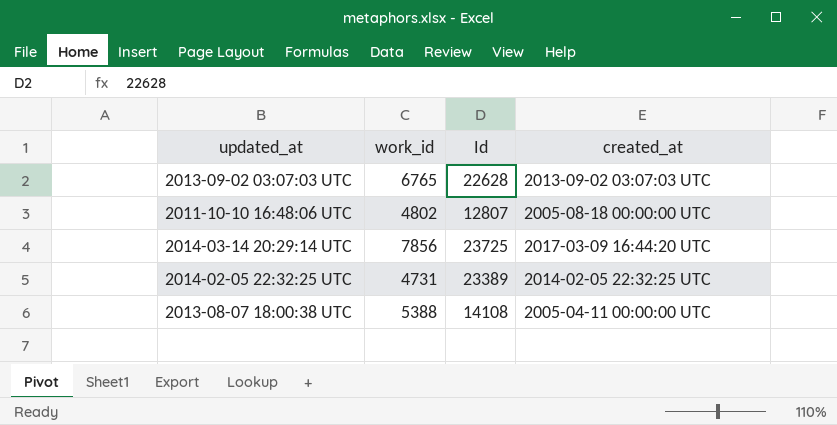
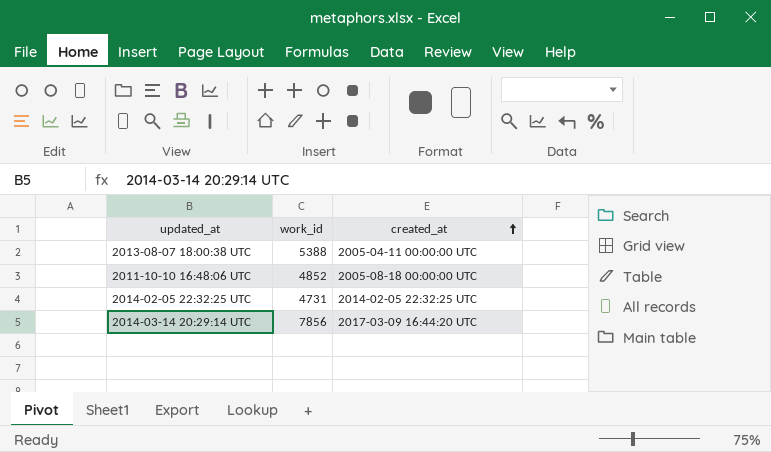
row order: none -> created_at ascending
column Id | position: 3 -> none
row 2013-09-02 03:07:03 UTC: 6765 | 22628 | 2013-09-02 03:07:03 UTC -> none
2011-10-10 16:48:06 UTC | work_id: 4802 -> 4852

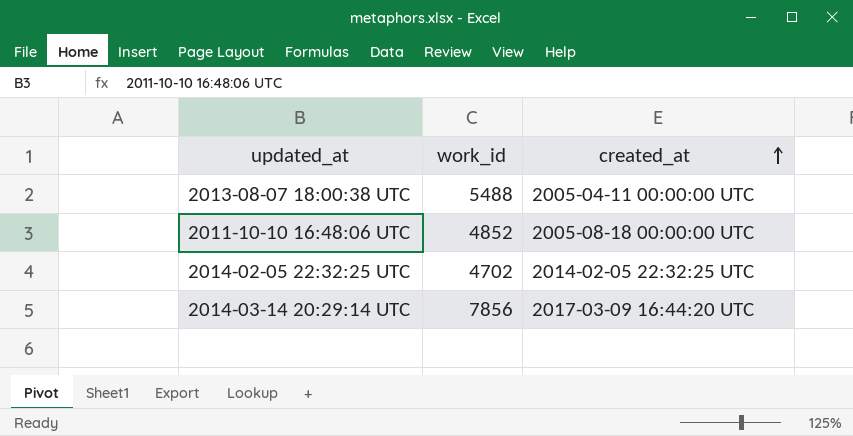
2013-08-07 18:00:38 UTC | work_id: 5388 -> 5488
2014-02-05 22:32:25 UTC | work_id: 4731 -> 4702

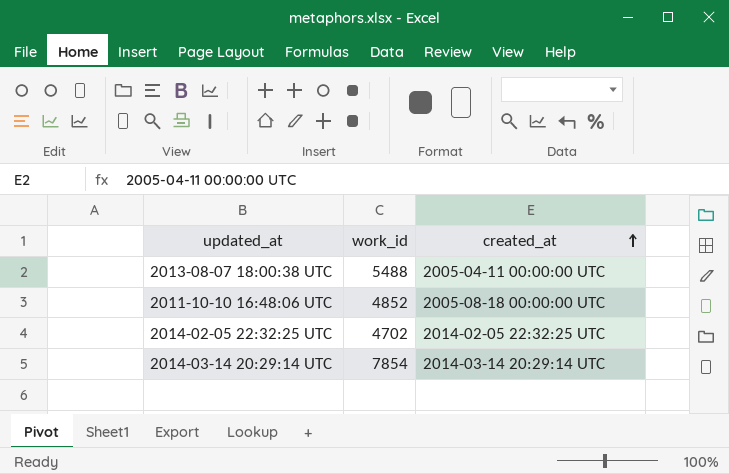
2014-03-14 20:29:14 UTC | work_id: 7856 -> 7854
2014-03-14 20:29:14 UTC | created_at: 2017-03-09 16:44:20 UTC -> 2014-03-14 20:29:14 UTC

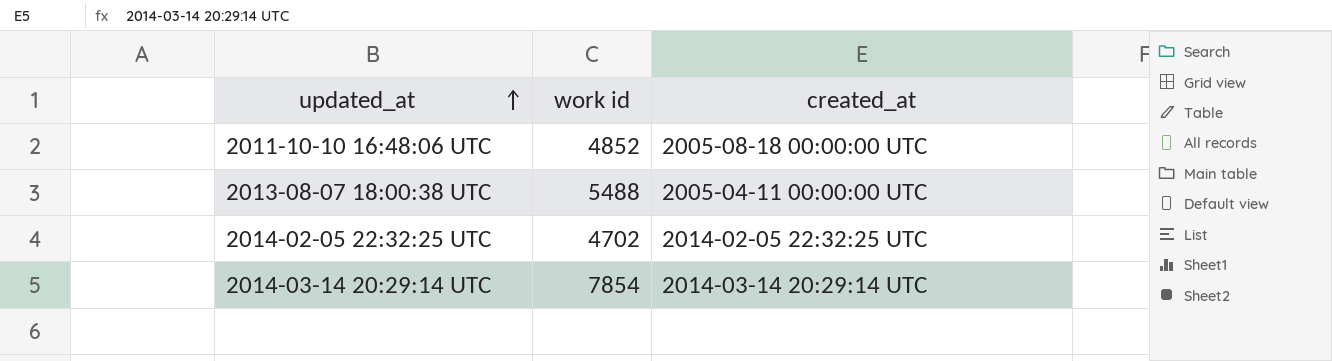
row order: created_at ascending -> updated_at ascending
column name: work_id -> work id

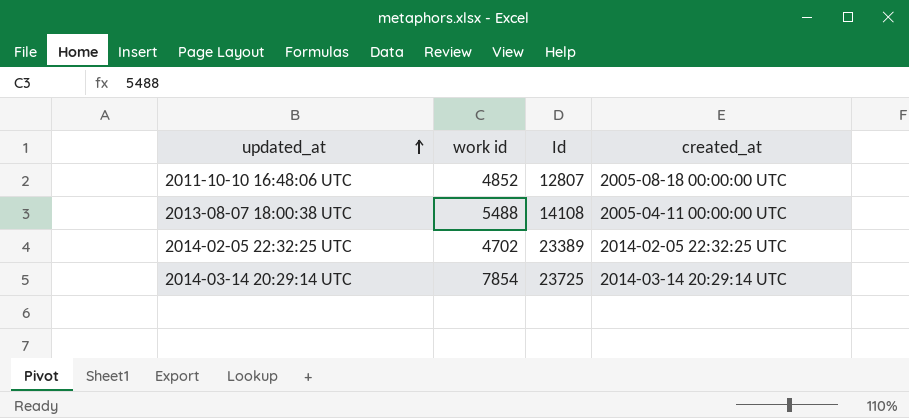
column Id | position: none -> 3

